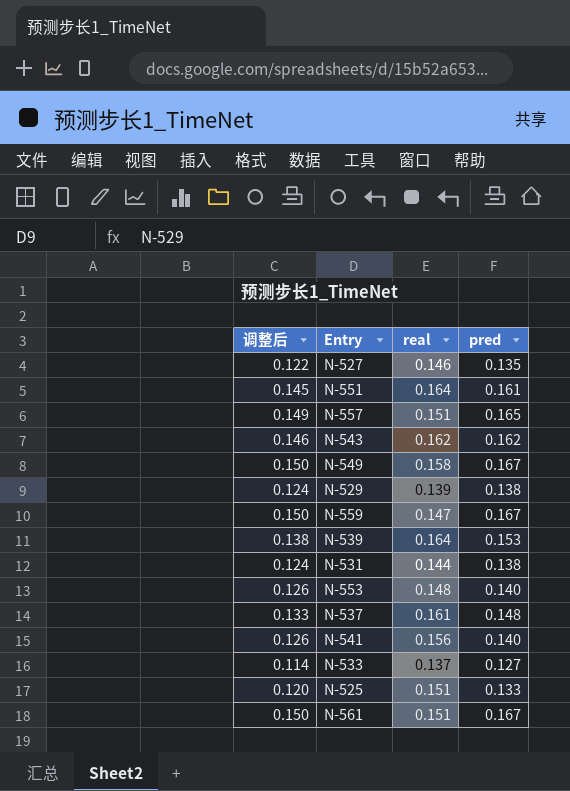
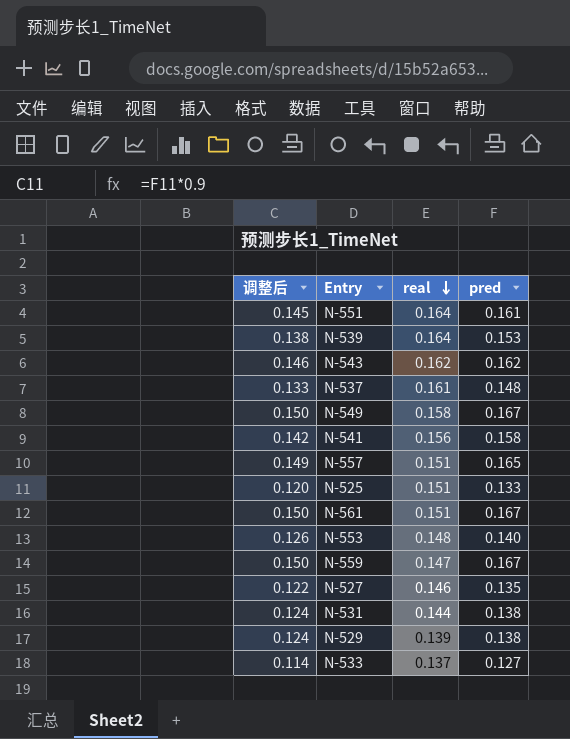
row order: none -> real descending
N-541 | 调整后: 0.126 -> 0.142
N-541 | pred: 0.140 -> 0.158

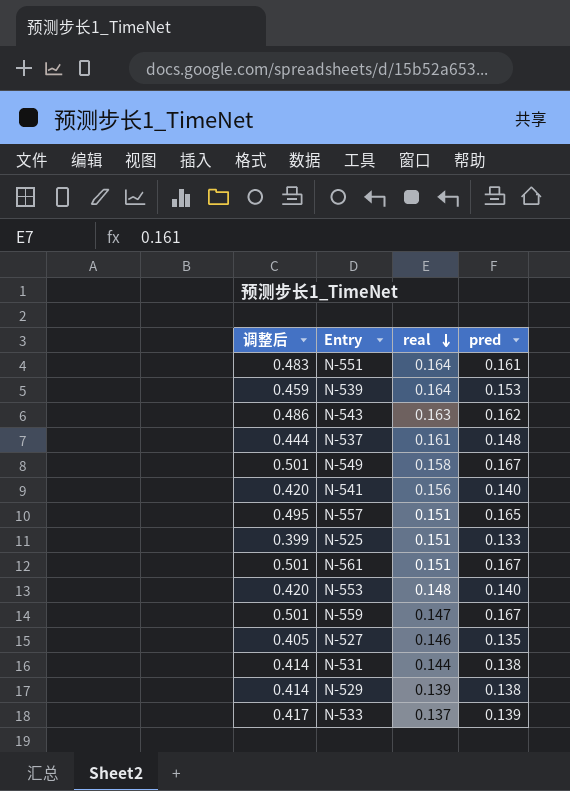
column 调整后 | formula: [pred] * 0.9 -> [pred] * 3
N-543 | real: 0.162 -> 0.163
N-541 | pred: 0.158 -> 0.140
N-533 | pred: 0.127 -> 0.139

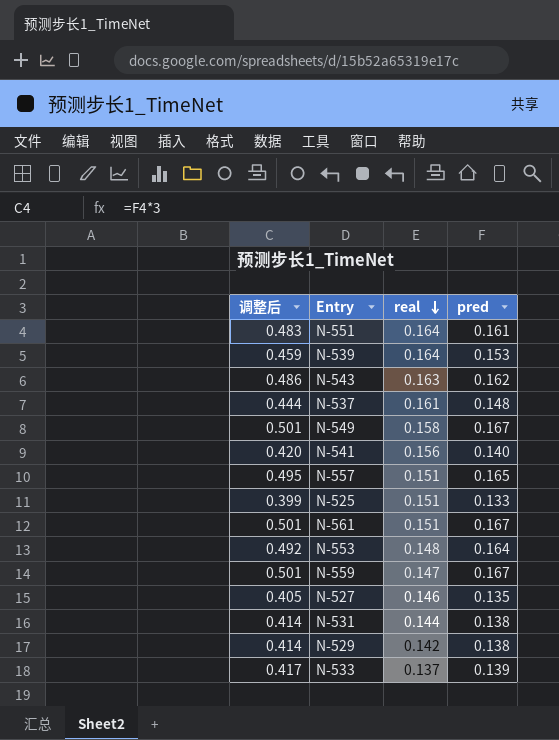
N-553 | 调整后: 0.420 -> 0.492
N-553 | pred: 0.140 -> 0.164
N-529 | real: 0.139 -> 0.142

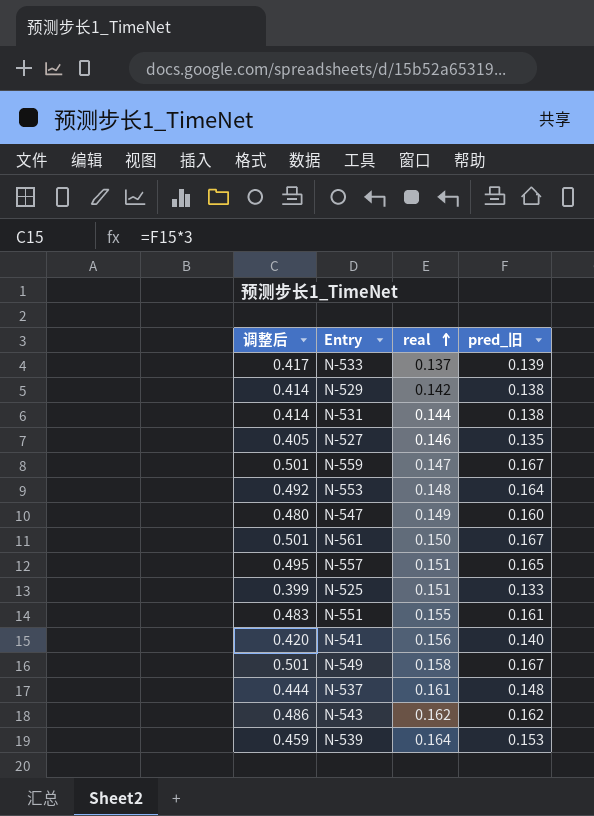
row order: real descending -> real ascending
column name: pred -> pred_旧
row N-547: none -> 0.480 | 0.149 | 0.160
N-561 | real: 0.151 -> 0.150
N-551 | real: 0.164 -> 0.155
N-543 | real: 0.163 -> 0.162

